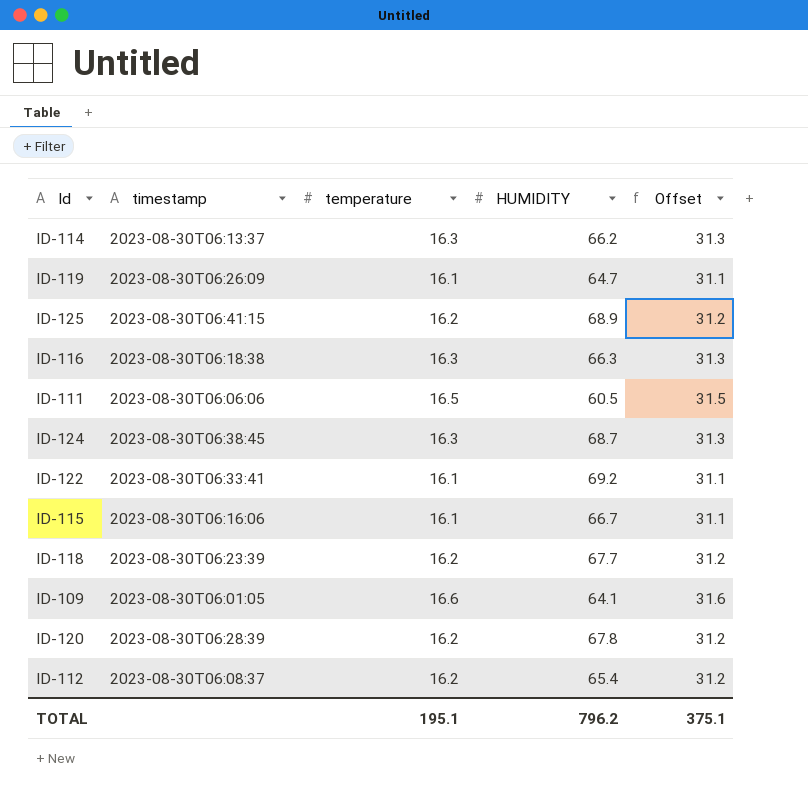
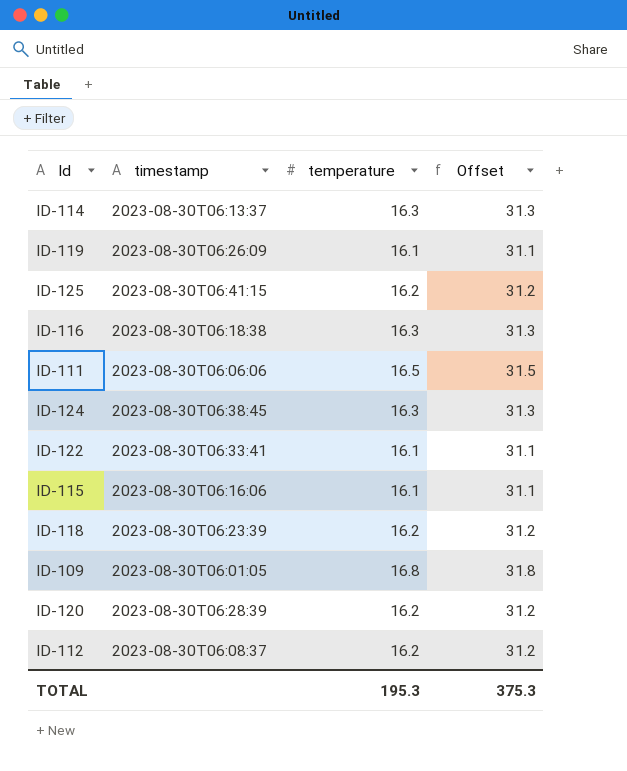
column HUMIDITY | position: 4 -> none
ID-109 | temperature: 16.6 -> 16.8
ID-109 | Offset: 31.6 -> 31.8
TOTAL | temperature: 195.1 -> 195.3
TOTAL | Offset: 375.1 -> 375.3

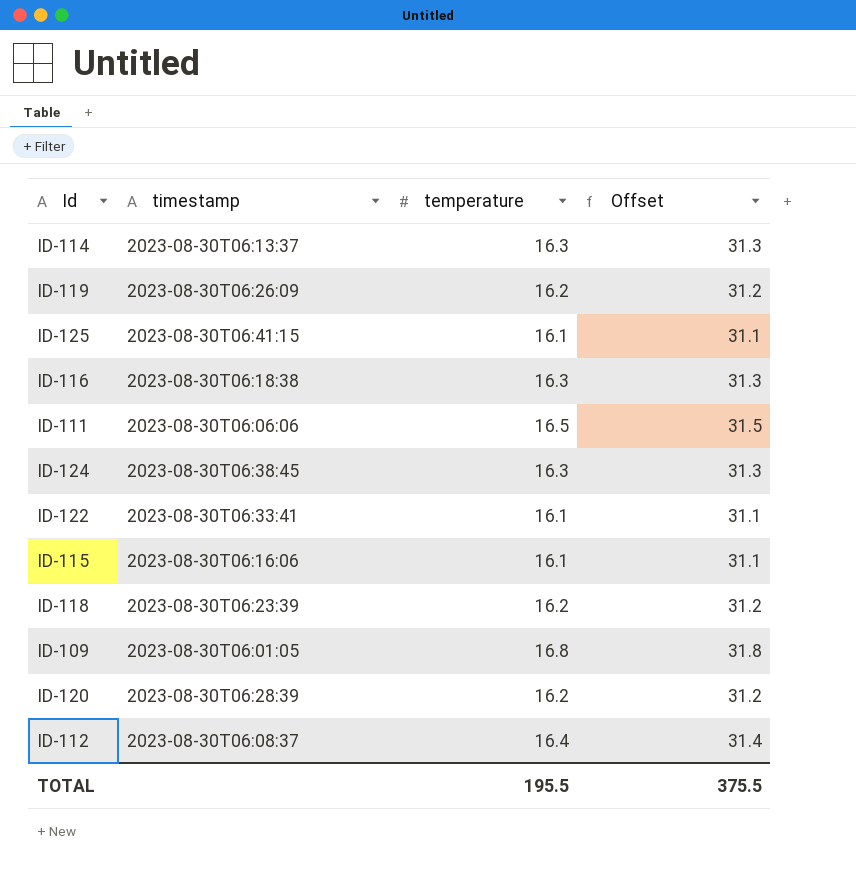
ID-119 | temperature: 16.1 -> 16.2
ID-119 | Offset: 31.1 -> 31.2
ID-125 | temperature: 16.2 -> 16.1
ID-125 | Offset: 31.2 -> 31.1
ID-112 | temperature: 16.2 -> 16.4
ID-112 | Offset: 31.2 -> 31.4
TOTAL | temperature: 195.3 -> 195.5
TOTAL | Offset: 375.3 -> 375.5

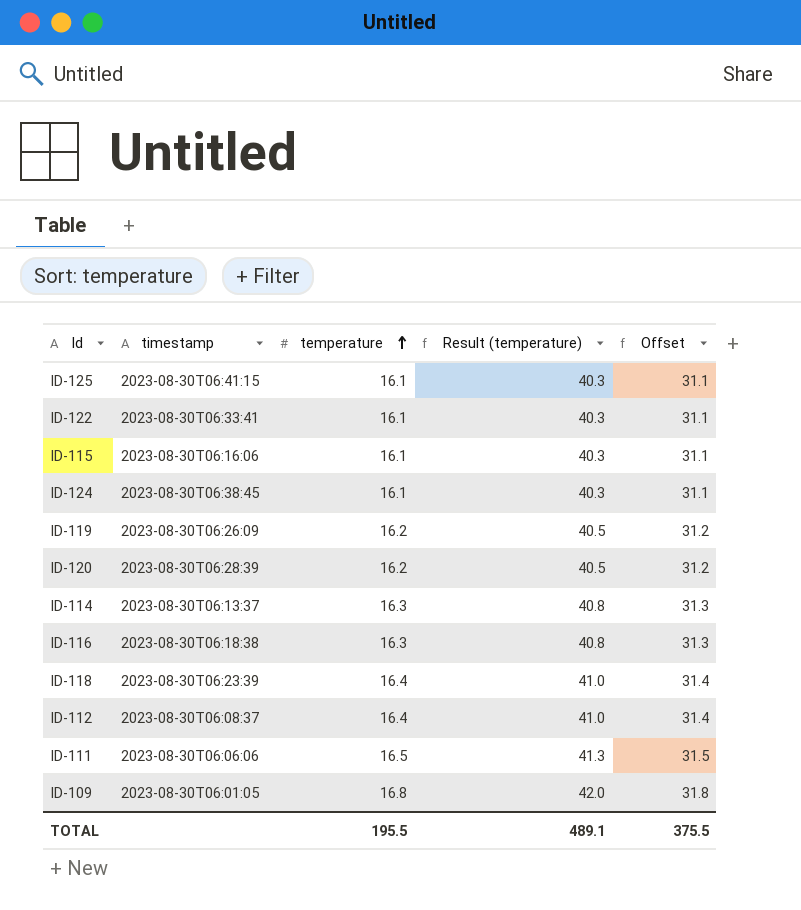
row order: none -> temperature ascending
column Result (temperature) | formula: none -> [temperature] * 2.5
ID-124 | temperature: 16.3 -> 16.1
ID-124 | Offset: 31.3 -> 31.1
ID-118 | temperature: 16.2 -> 16.4
ID-118 | Offset: 31.2 -> 31.4

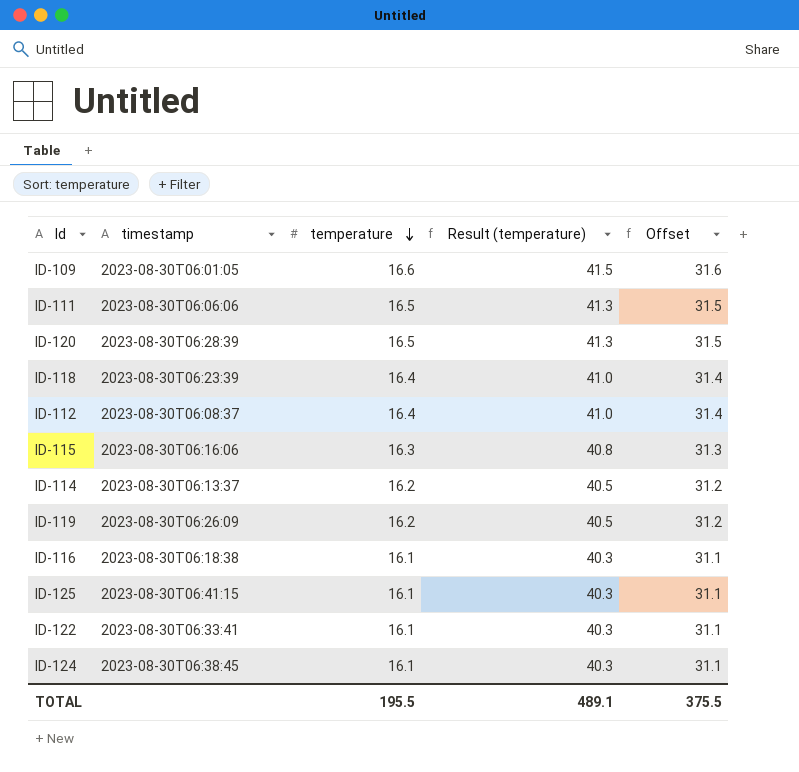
row order: temperature ascending -> temperature descending
ID-109 | temperature: 16.8 -> 16.6
ID-109 | Result (temperature): 42.0 -> 41.5
ID-109 | Offset: 31.8 -> 31.6
ID-120 | temperature: 16.2 -> 16.5
ID-120 | Result (temperature): 40.5 -> 41.3
ID-120 | Offset: 31.2 -> 31.5
ID-115 | temperature: 16.1 -> 16.3
ID-115 | Result (temperature): 40.3 -> 40.8
ID-115 | Offset: 31.1 -> 31.3
ID-114 | temperature: 16.3 -> 16.2
ID-114 | Result (temperature): 40.8 -> 40.5
ID-114 | Offset: 31.3 -> 31.2
ID-116 | temperature: 16.3 -> 16.1
ID-116 | Result (temperature): 40.8 -> 40.3
ID-116 | Offset: 31.3 -> 31.1

